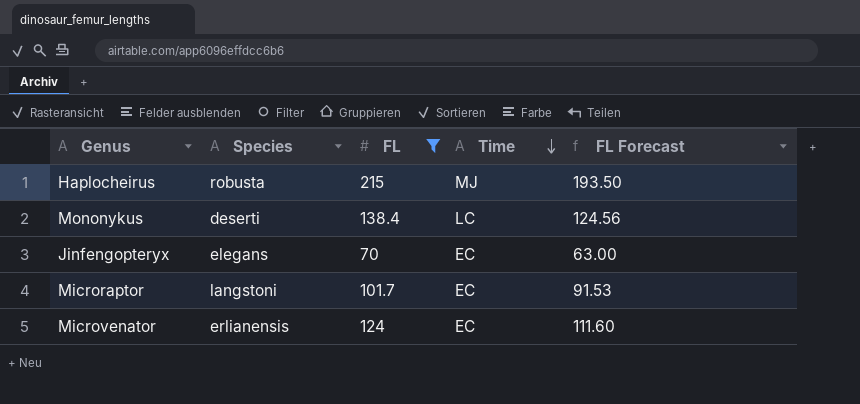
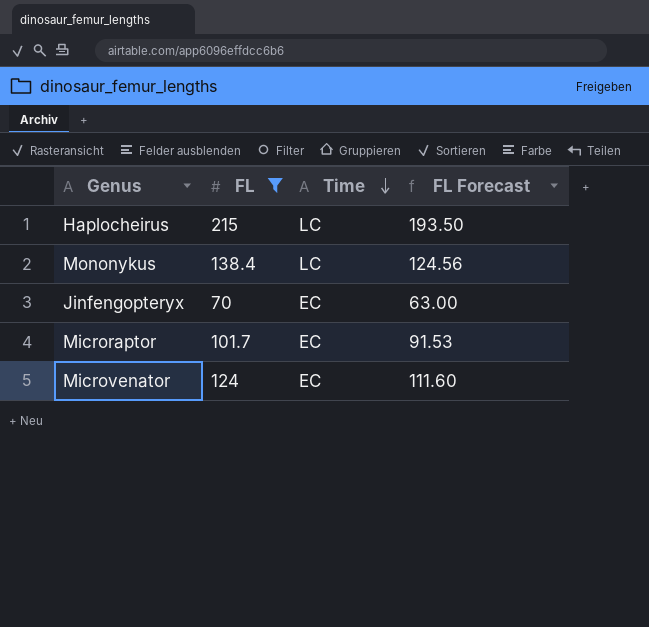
column Species | position: 2 -> none
Haplocheirus | Time: MJ -> LC

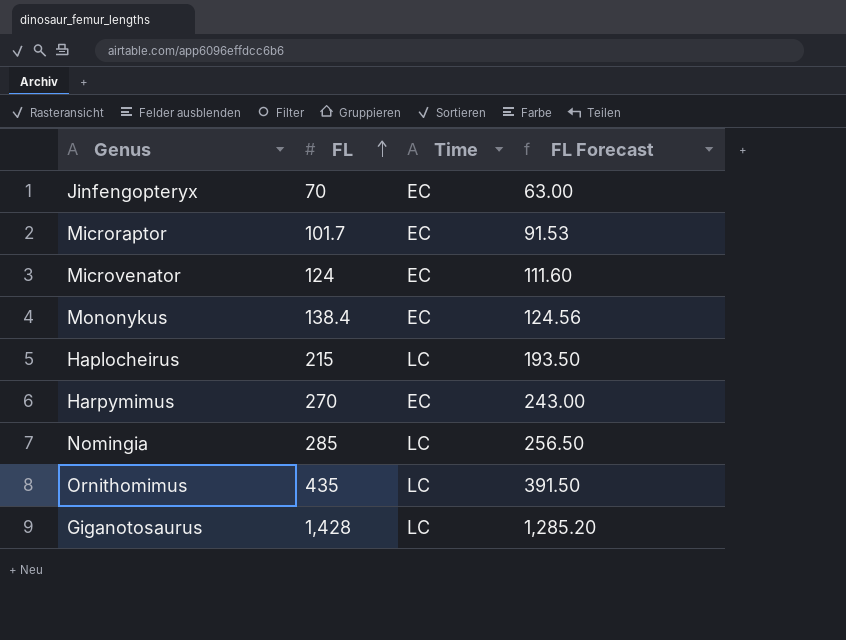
filter: FL <= 215 -> none
row order: Time descending -> FL ascending
Mononykus | Time: LC -> EC

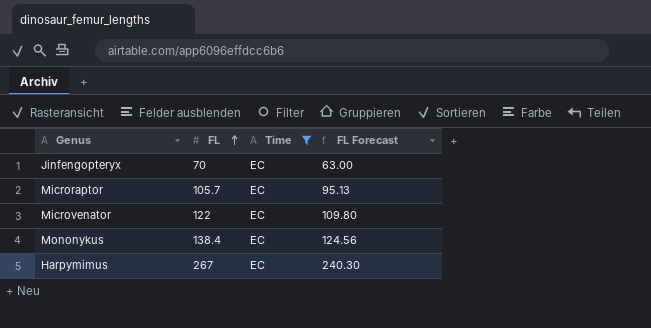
filter: none -> Time = EC
Microraptor | FL: 101.7 -> 105.7
Microraptor | FL Forecast: 91.53 -> 95.13
Microvenator | FL: 124 -> 122
Microvenator | FL Forecast: 111.60 -> 109.80
Harpymimus | FL: 270 -> 267
Harpymimus | FL Forecast: 243.00 -> 240.30

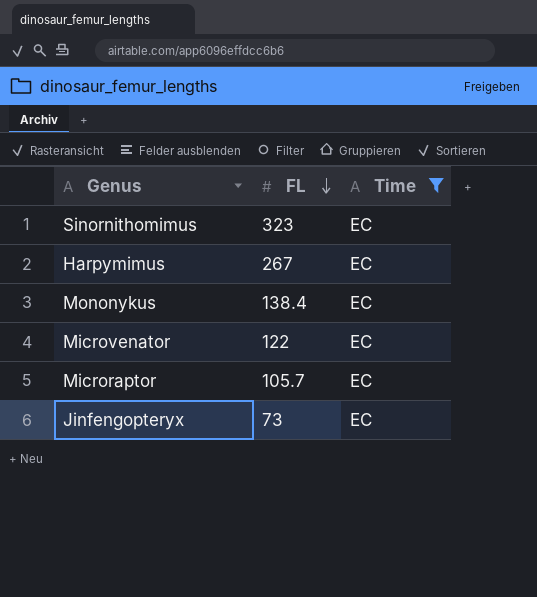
row order: FL ascending -> FL descending
column FL Forecast | formula: [FL] * 0.9 -> none
row Sinornithomimus: none -> 323 | EC
Jinfengopteryx | FL: 70 -> 73

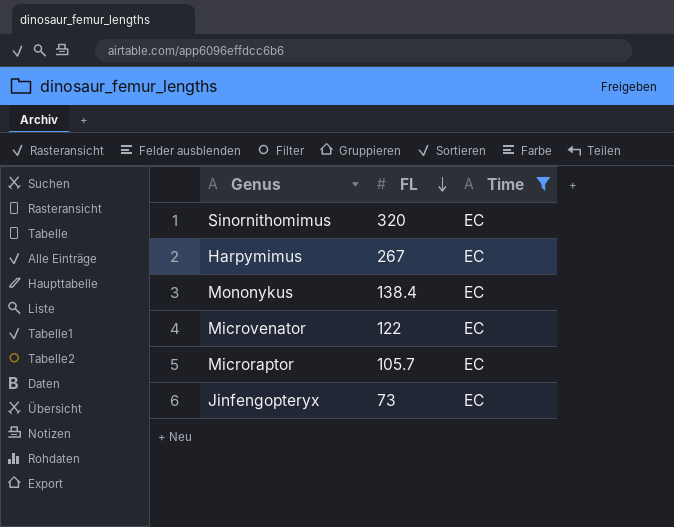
Sinornithomimus | FL: 323 -> 320

